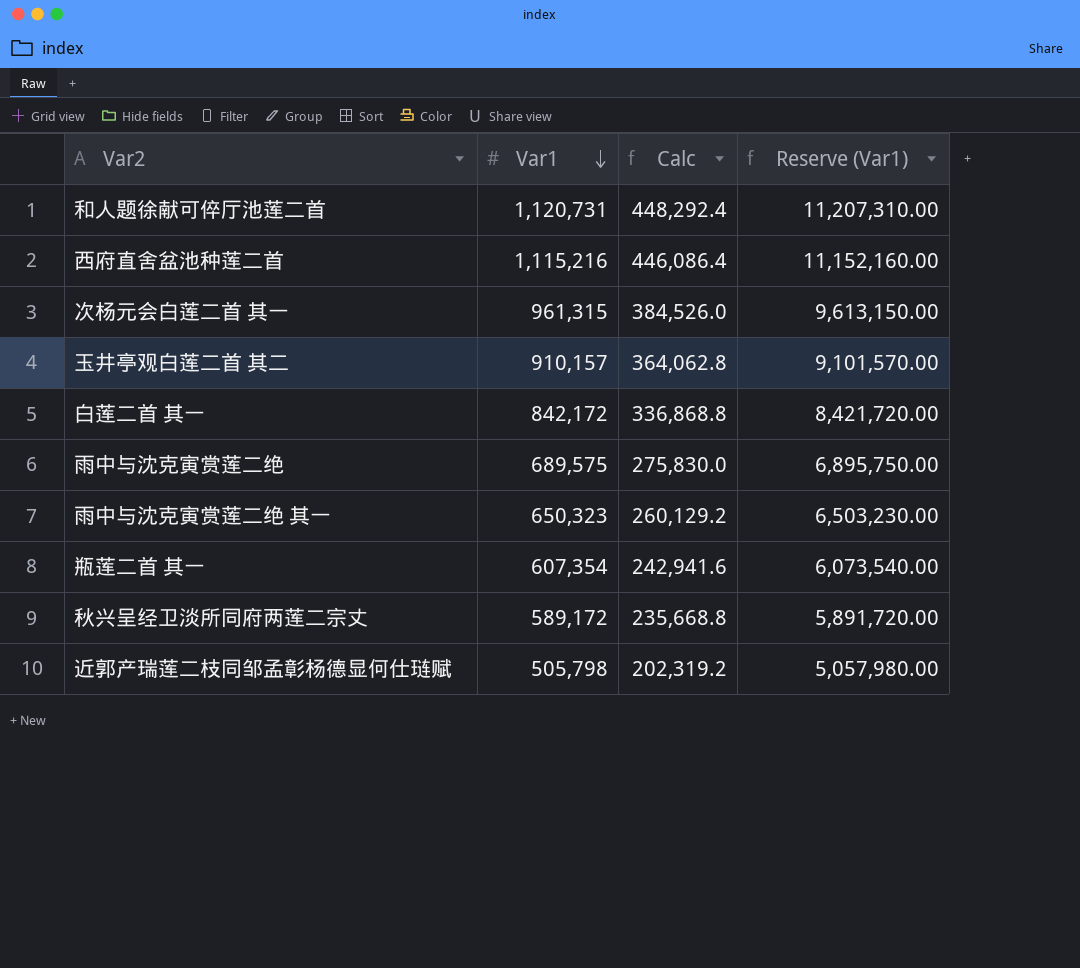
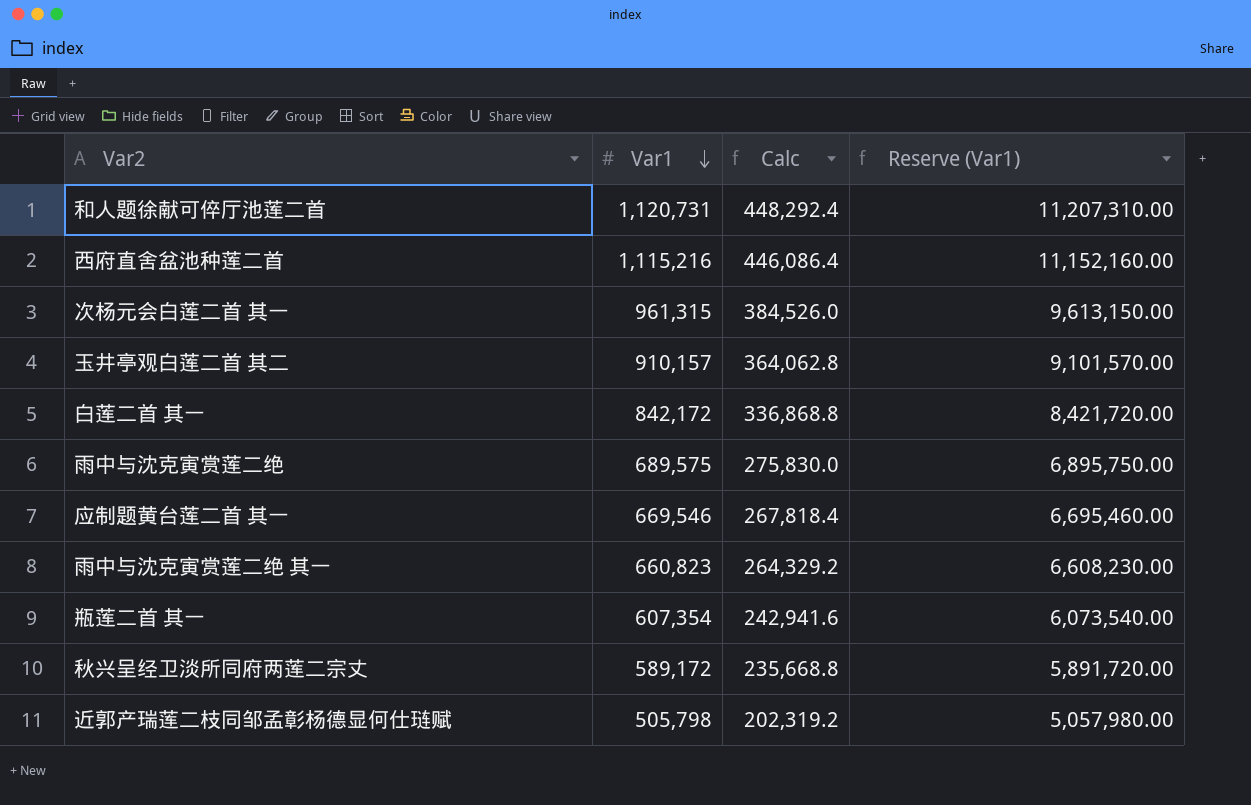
row 应制题黄台莲二首 其一: none -> 669,546 | 267,818.4 | 6,695,460.00
雨中与沈克寅赏莲二绝 其一 | Var1: 650,323 -> 660,823
雨中与沈克寅赏莲二绝 其一 | Calc: 260,129.2 -> 264,329.2
雨中与沈克寅赏莲二绝 其一 | Reserve (Var1): 6,503,230.00 -> 6,608,230.00

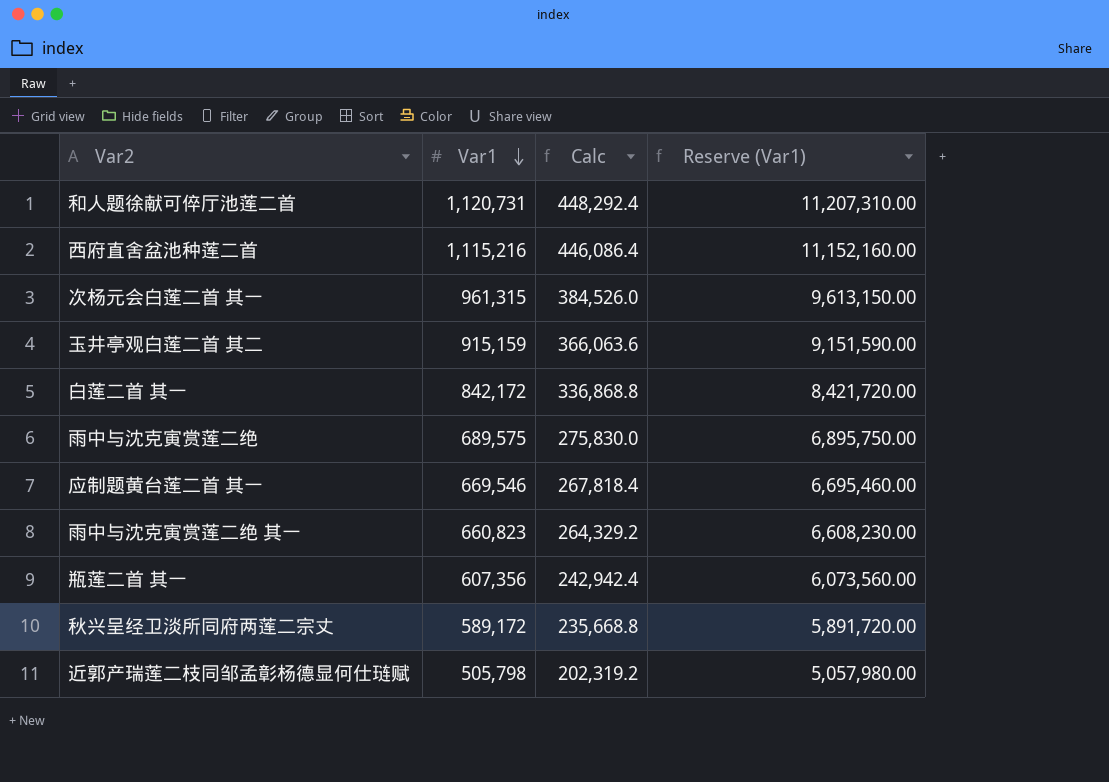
玉井亭观白莲二首 其二 | Var1: 910,157 -> 915,159
玉井亭观白莲二首 其二 | Calc: 364,062.8 -> 366,063.6
玉井亭观白莲二首 其二 | Reserve (Var1): 9,101,570.00 -> 9,151,590.00
瓶莲二首 其一 | Var1: 607,354 -> 607,356
瓶莲二首 其一 | Calc: 242,941.6 -> 242,942.4
瓶莲二首 其一 | Reserve (Var1): 6,073,540.00 -> 6,073,560.00

